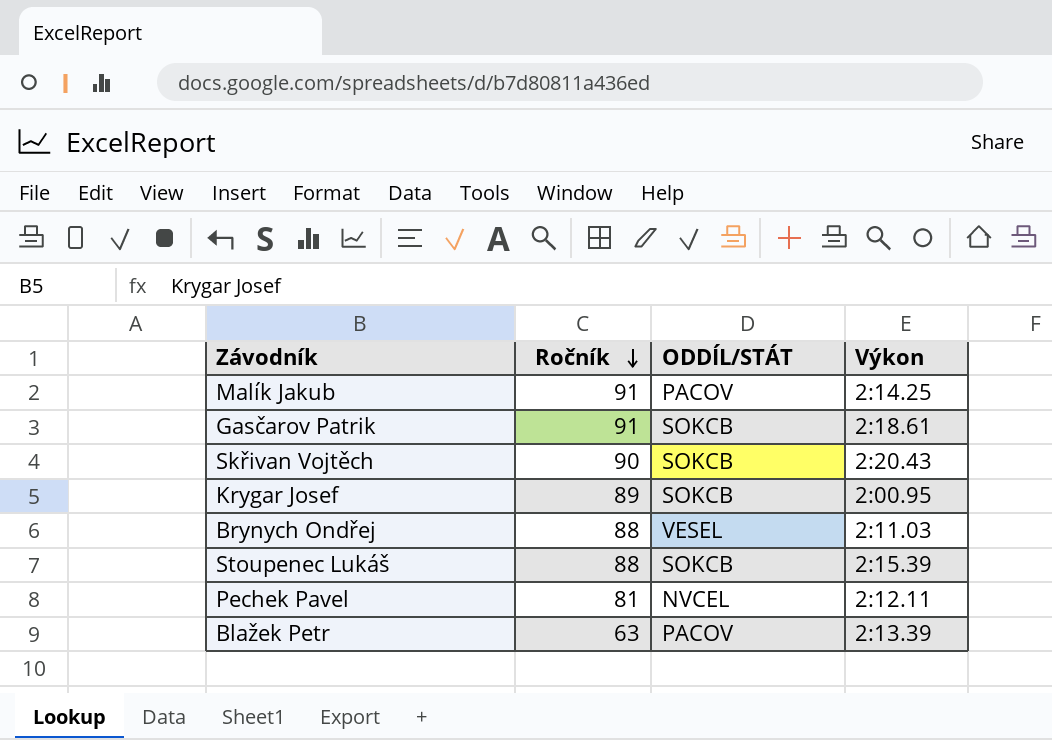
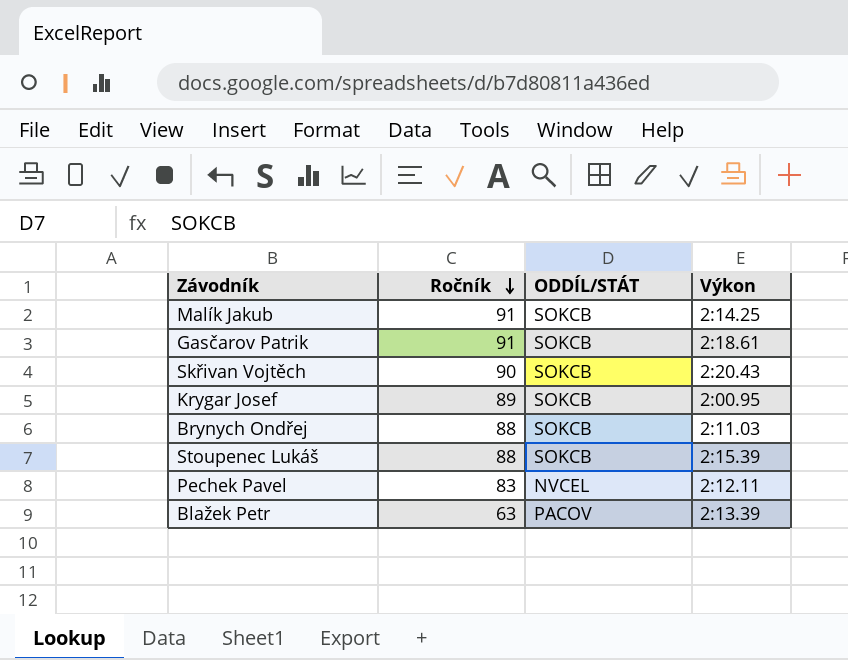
Malík Jakub | ODDÍL/STÁT: PACOV -> SOKCB
Brynych Ondřej | ODDÍL/STÁT: VESEL -> SOKCB
Pechek Pavel | Ročník: 81 -> 83

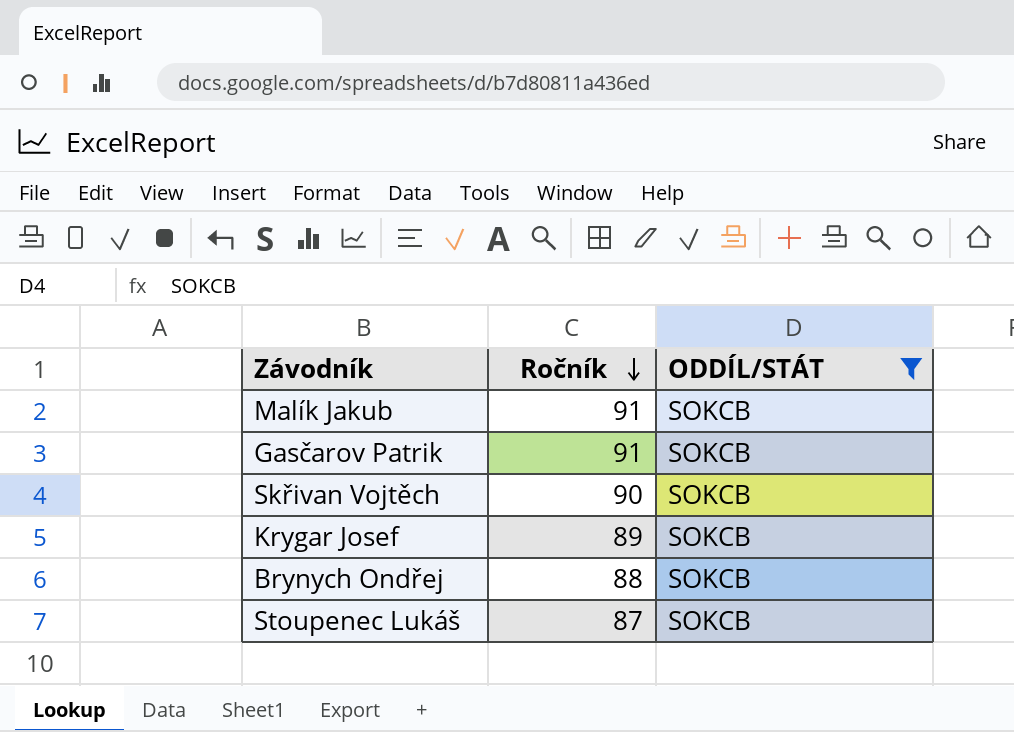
filter: none -> ODDÍL/STÁT = SOKCB
column Výkon | position: 4 -> none
Stoupenec Lukáš | Ročník: 88 -> 87

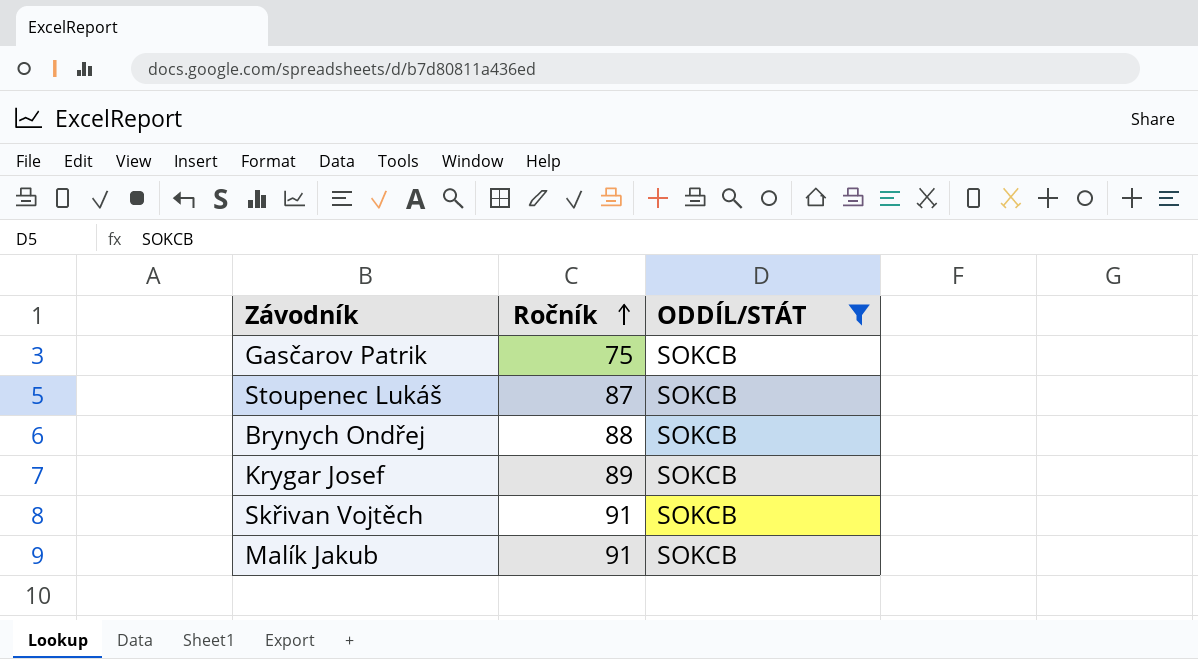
row order: Ročník descending -> Ročník ascending
Gasčarov Patrik | Ročník: 91 -> 75
Skřivan Vojtěch | Ročník: 90 -> 91

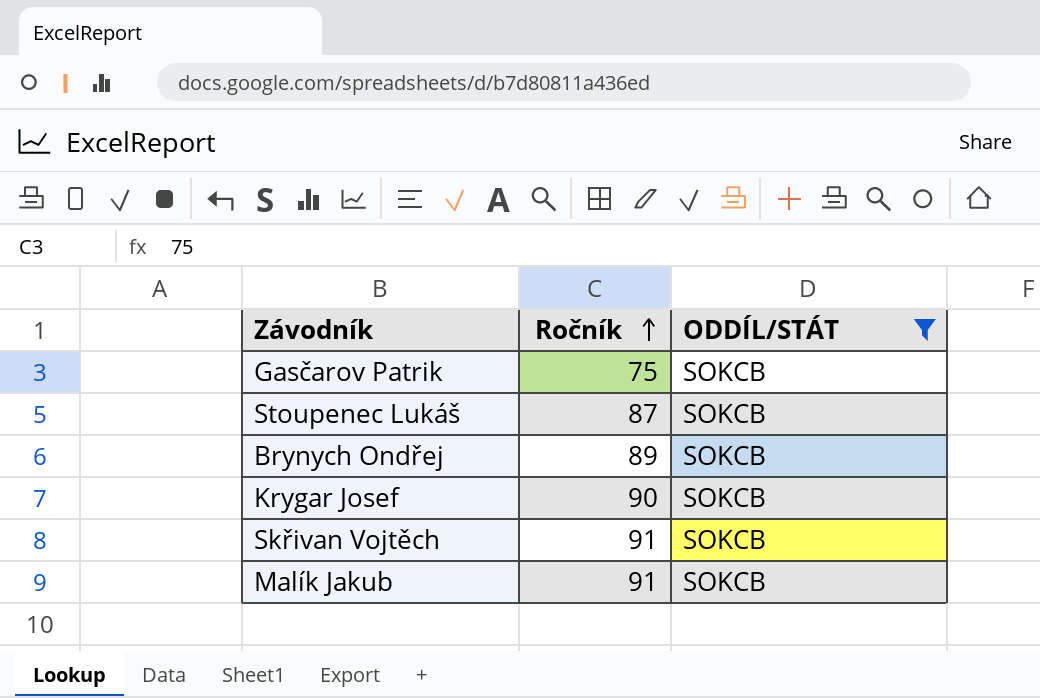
Brynych Ondřej | Ročník: 88 -> 89
Krygar Josef | Ročník: 89 -> 90

